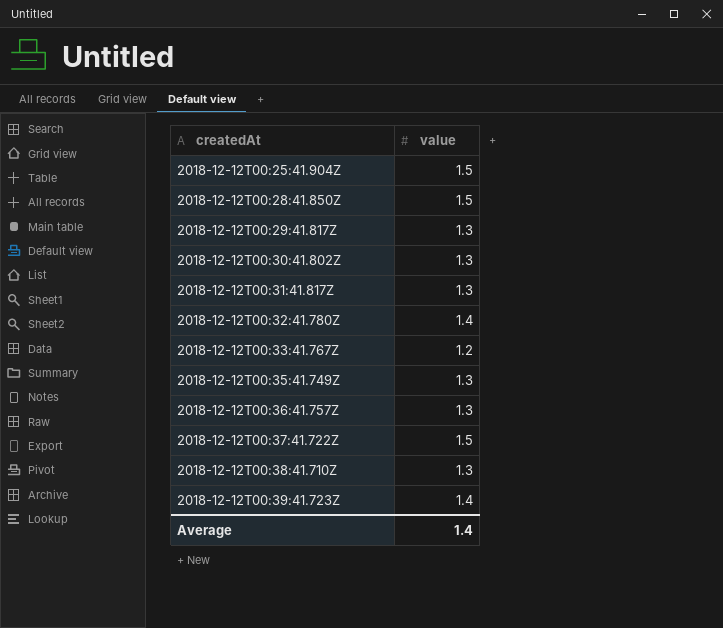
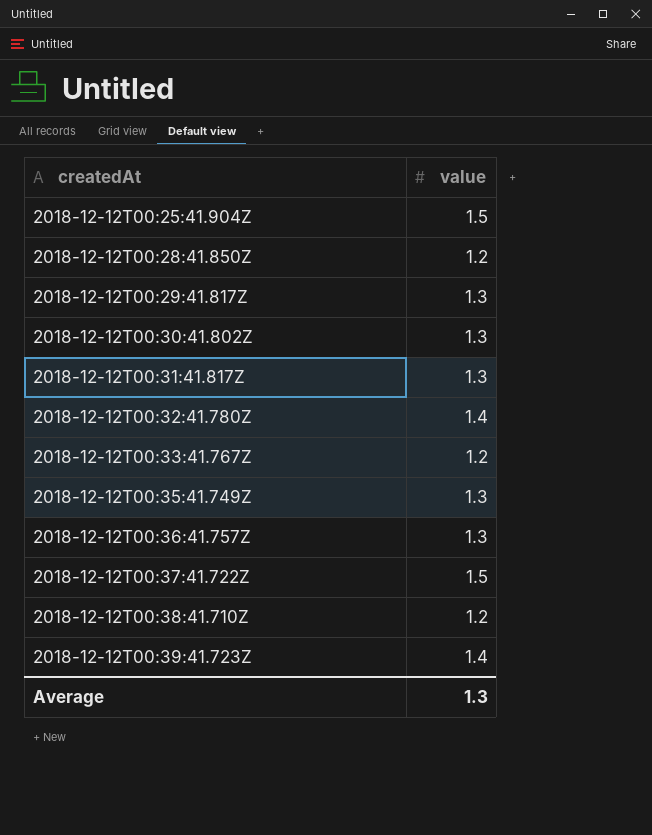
2018-12-12T00:28:41.850Z | value: 1.5 -> 1.2
2018-12-12T00:38:41.710Z | value: 1.3 -> 1.2
Average | value: 1.4 -> 1.3

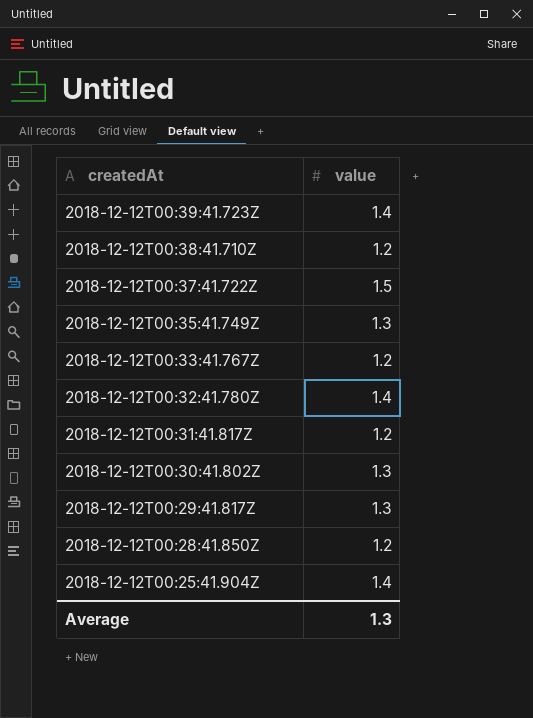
row order: createdAt ascending -> createdAt descending
row 2018-12-12T00:36:41.757Z: 1.3 -> none
2018-12-12T00:31:41.817Z | value: 1.3 -> 1.2
2018-12-12T00:25:41.904Z | value: 1.5 -> 1.4

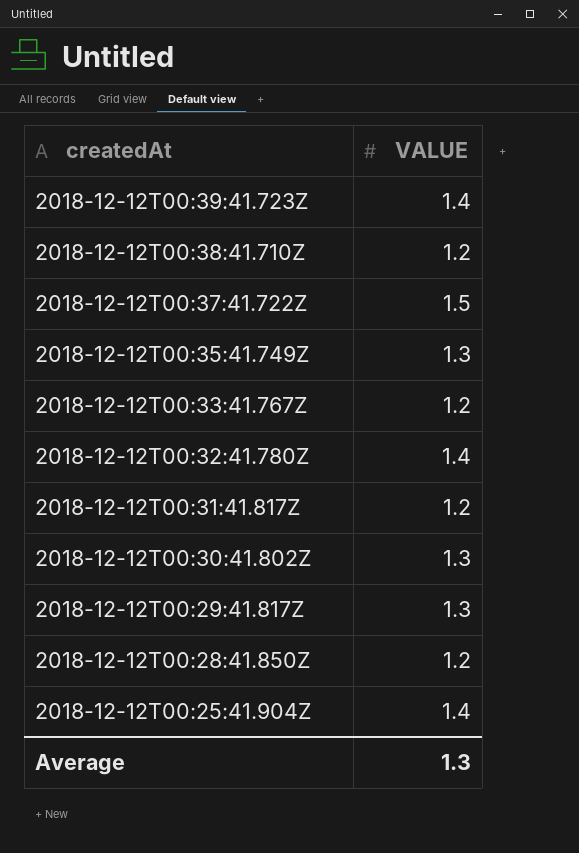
column name: value -> VALUE

